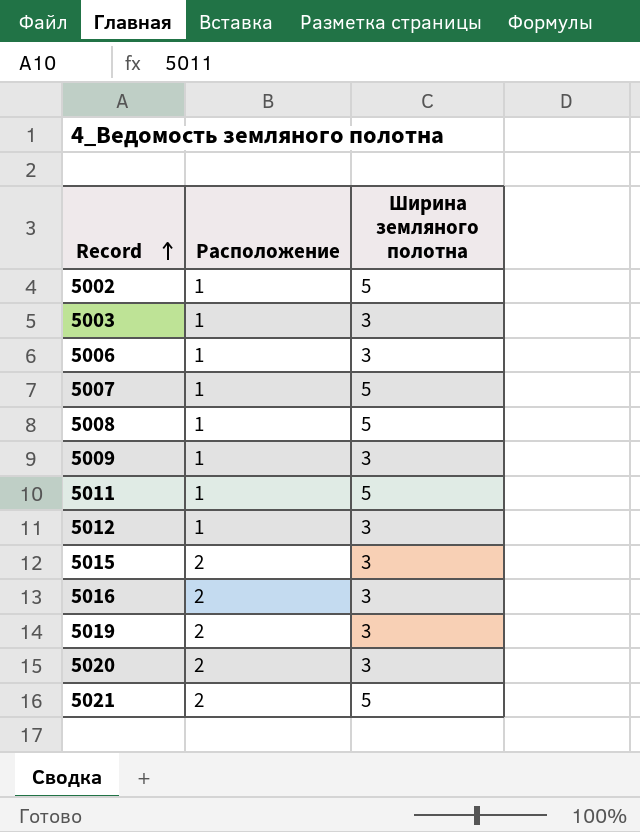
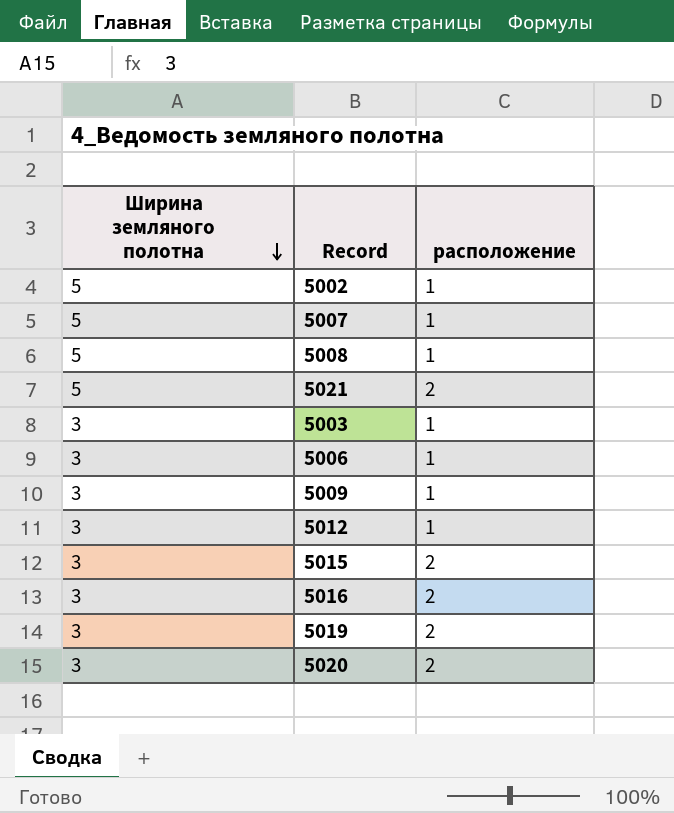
row order: Record ascending -> Ширина земляного полотна descending
column Ширина земляного полотна | position: 3 -> 1
column name: Расположение -> расположение
row 5011: 1 | 5 -> none

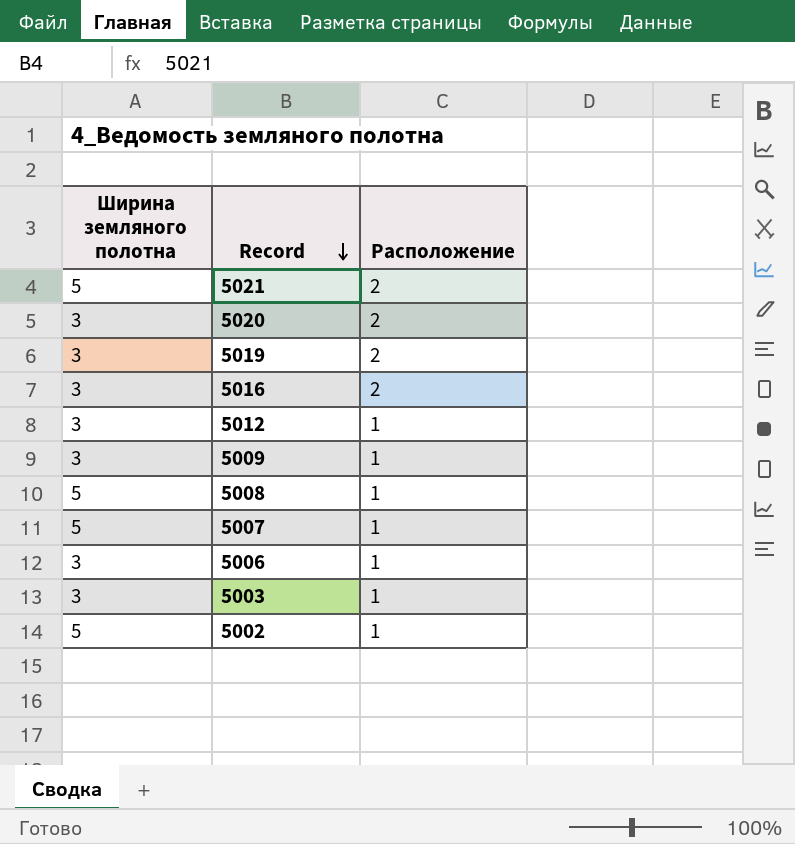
row order: Ширина земляного полотна descending -> Record descending
column name: расположение -> Расположение
row 5015: 3 | 2 -> none

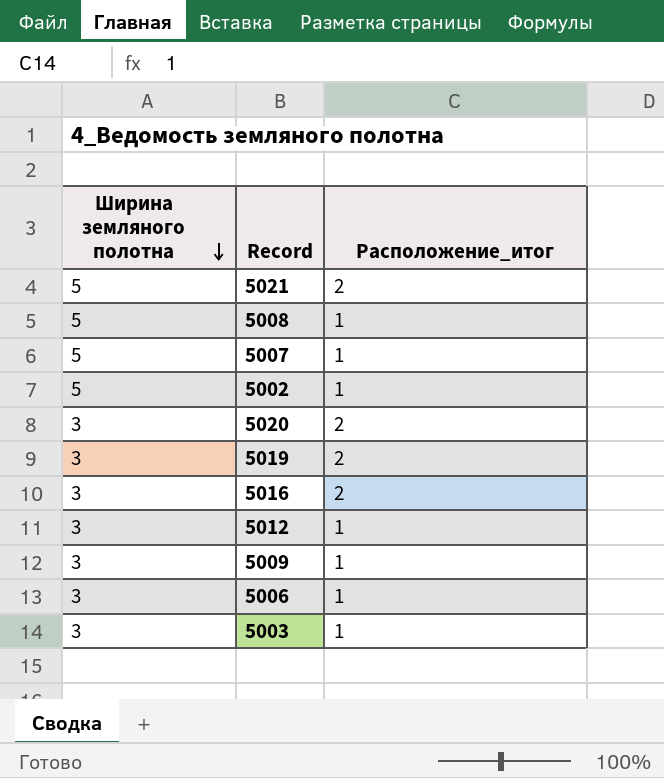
row order: Record descending -> Ширина земляного полотна descending
column name: Расположение -> Расположение_итог

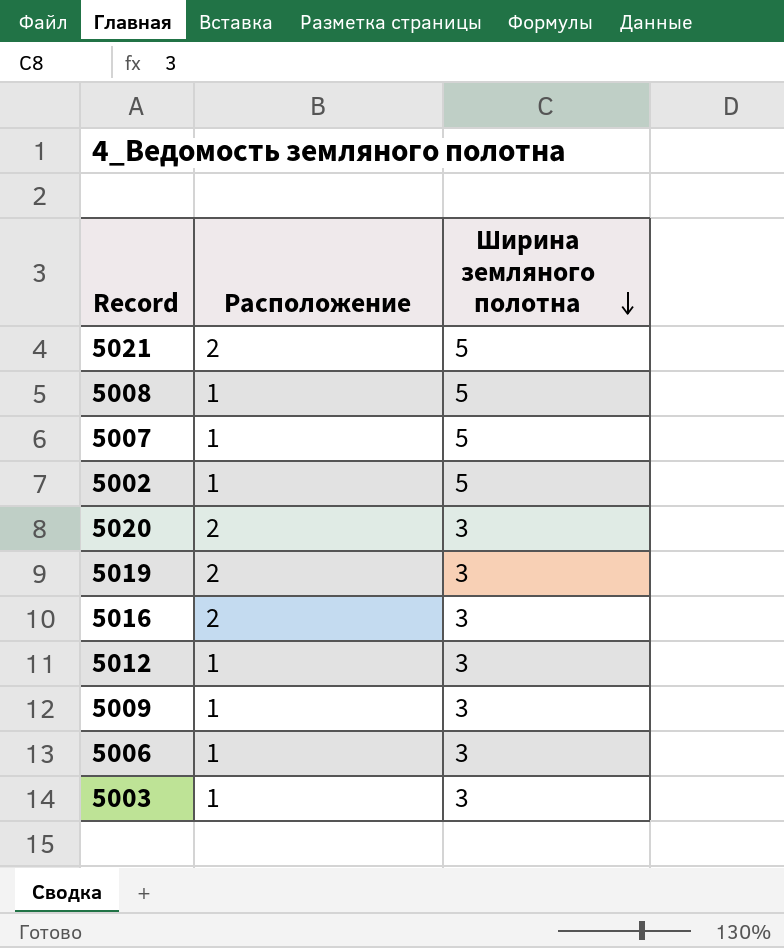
column name: Расположение_итог -> Расположение
column Ширина земляного полотна | position: 1 -> 3

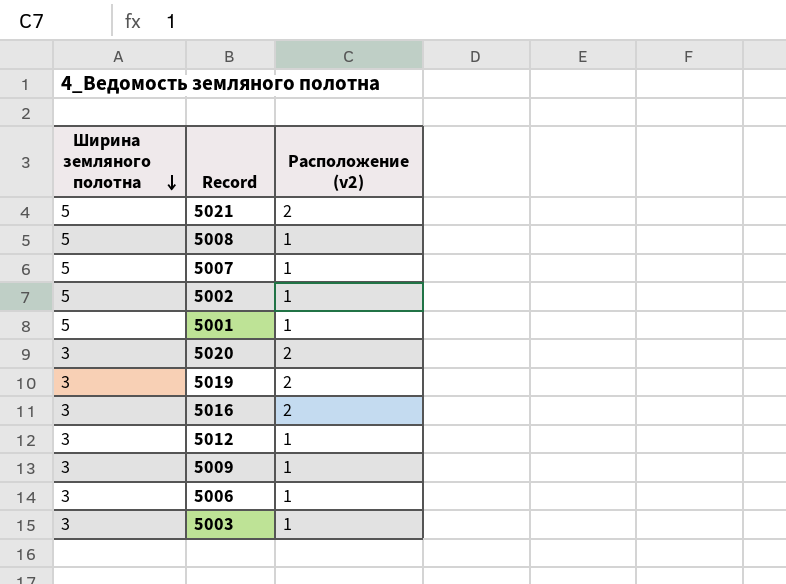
column Ширина земляного полотна | position: 3 -> 1
column name: Расположение -> Расположение (v2)
row 5001: none -> 5 | 1

